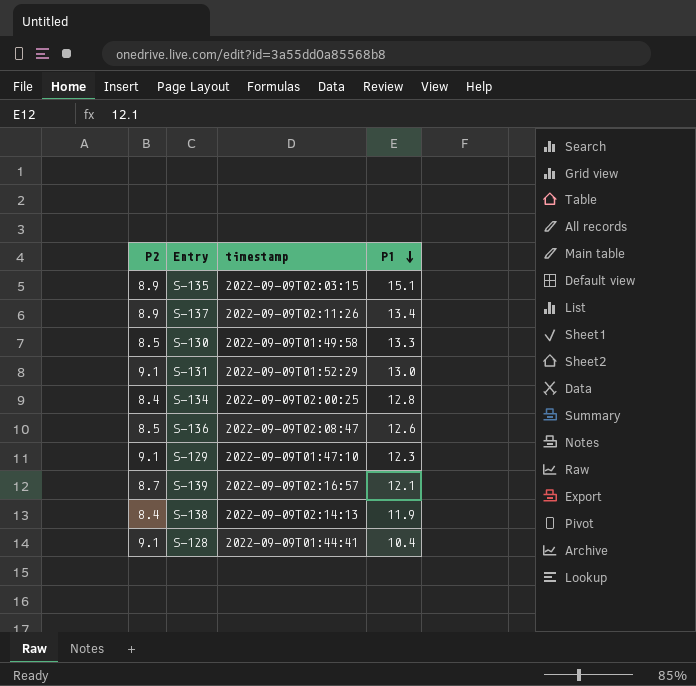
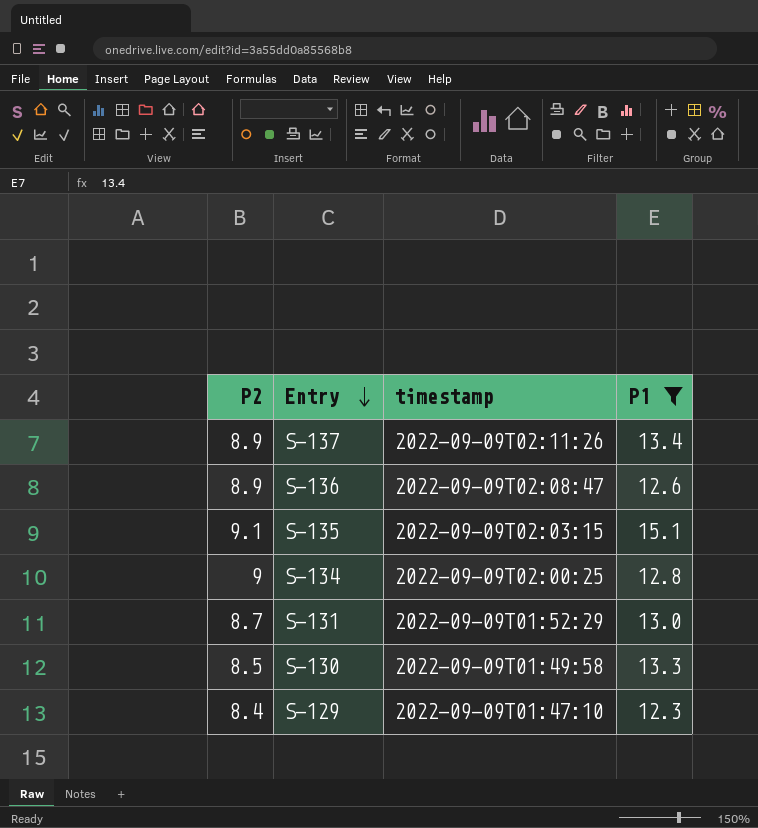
filter: none -> P1 >= 12.3
row order: P1 descending -> Entry descending
S-136 | P2: 8.5 -> 8.9
S-135 | P2: 8.9 -> 9.1
S-134 | P2: 8.4 -> 9
S-131 | P2: 9.1 -> 8.7
S-129 | P2: 9.1 -> 8.4

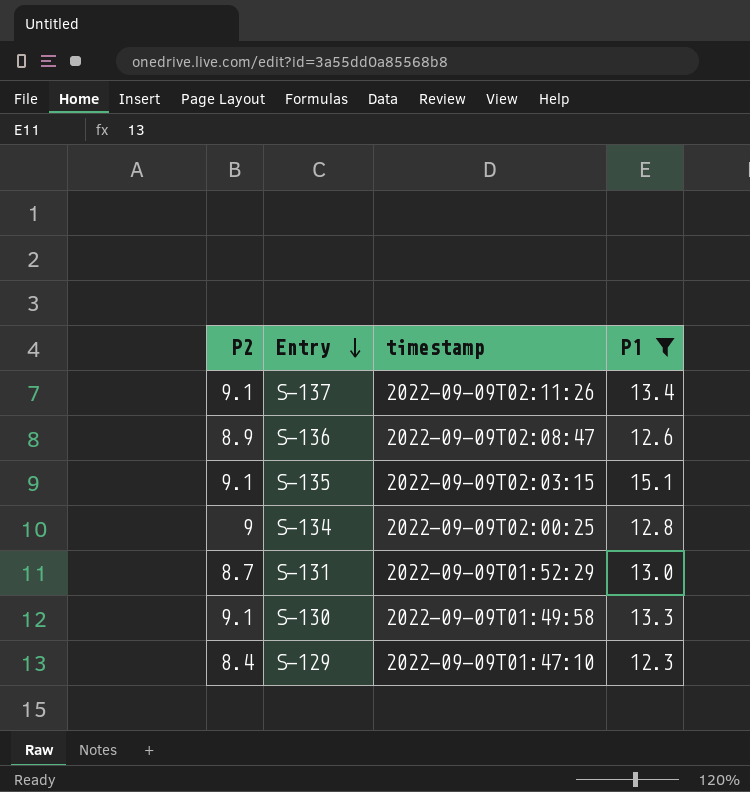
S-137 | P2: 8.9 -> 9.1
S-130 | P2: 8.5 -> 9.1

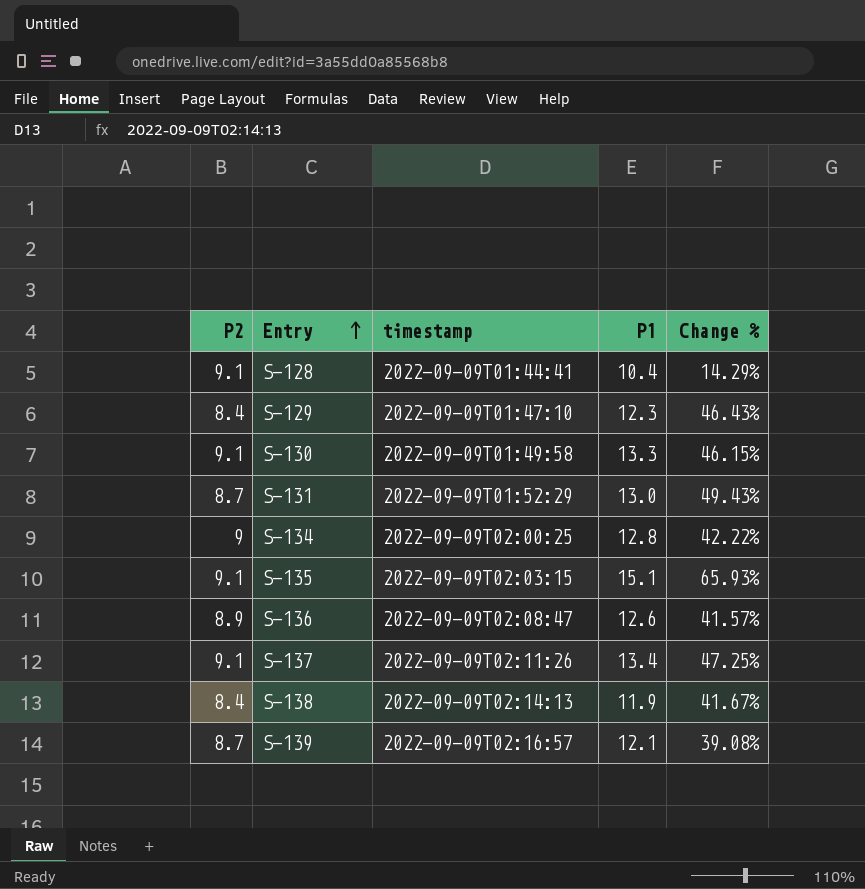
filter: P1 >= 12.3 -> none
row order: Entry descending -> Entry ascending
column Change % | formula: none -> ([P1] - [P2]) / [P2]

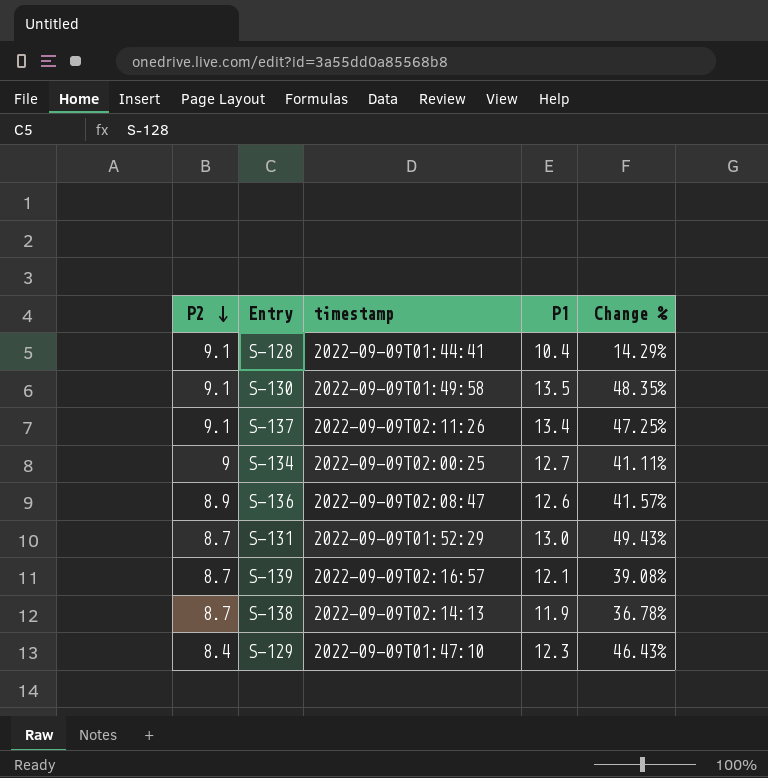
row order: Entry ascending -> P2 descending
row S-135: 9.1 | 2022-09-09T02:03:15 | 15.1 | 65.93% -> none
S-130 | P1: 13.3 -> 13.5
S-130 | Change %: 46.15% -> 48.35%
S-134 | P1: 12.8 -> 12.7
S-134 | Change %: 42.22% -> 41.11%
S-138 | P2: 8.4 -> 8.7
S-138 | Change %: 41.67% -> 36.78%

